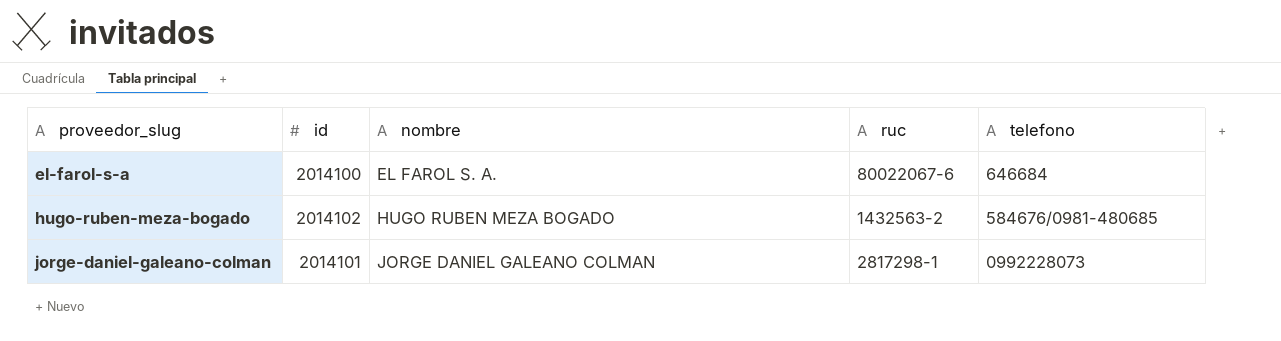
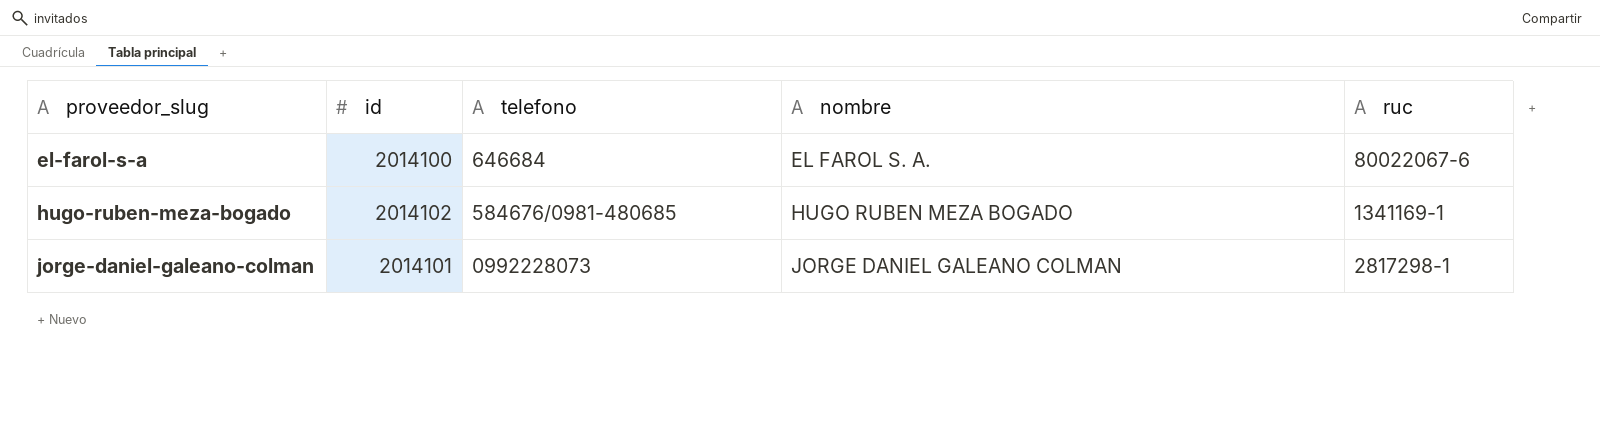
column telefono | position: 5 -> 3
hugo-ruben-meza-bogado | ruc: 1432563-2 -> 1341169-1

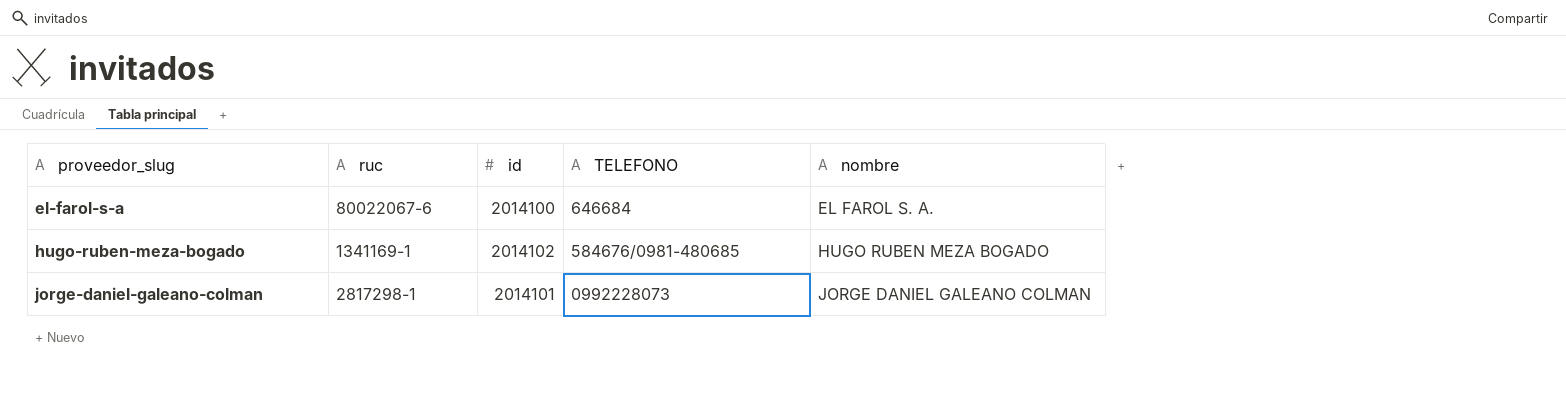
column ruc | position: 5 -> 2
column name: telefono -> TELEFONO

